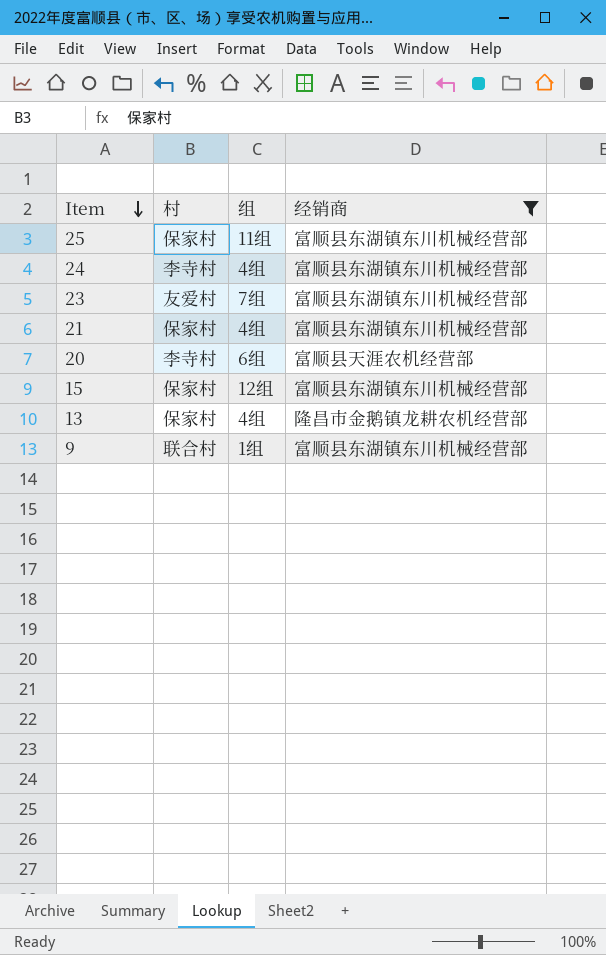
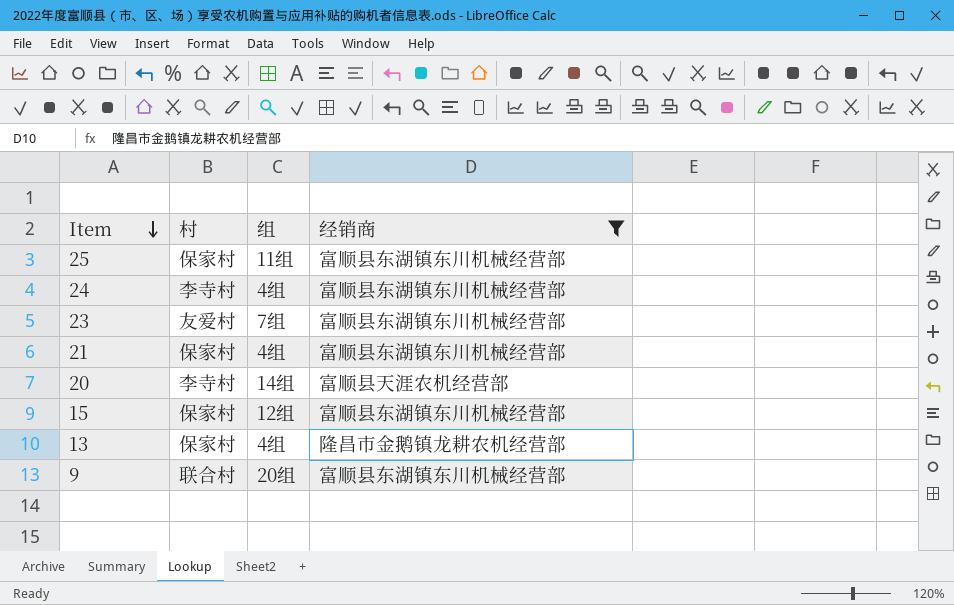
20 | 组: 6组 -> 14组
9 | 组: 1组 -> 20组

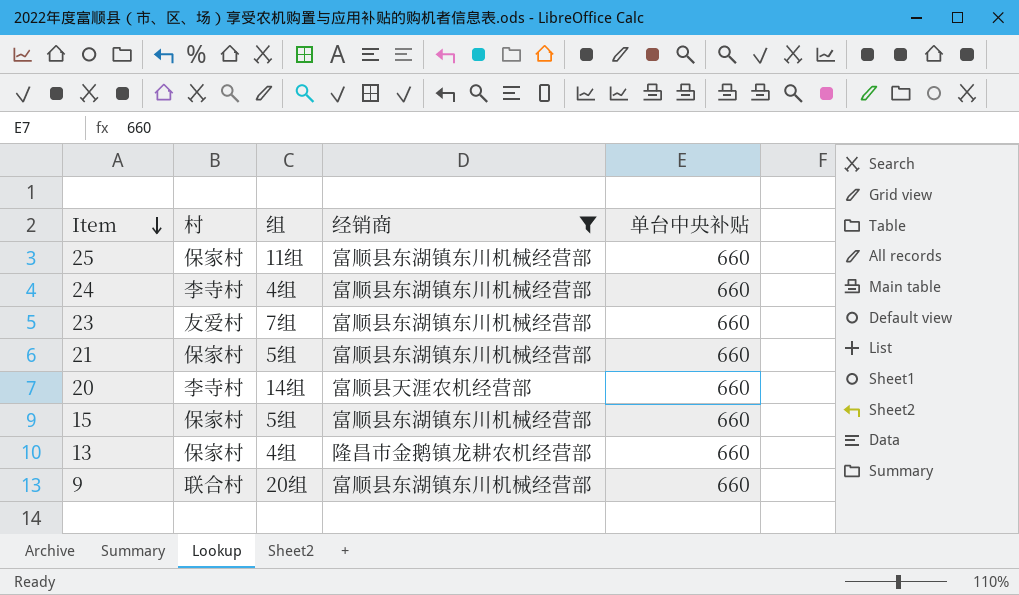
column 单台中央补贴 | position: none -> 5
21 | 组: 4组 -> 5组
15 | 组: 12组 -> 5组

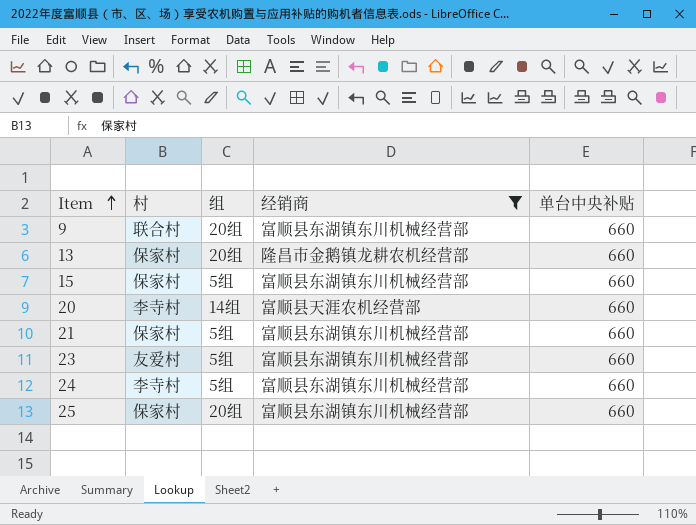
row order: Item descending -> Item ascending
13 | 组: 4组 -> 20组
23 | 组: 7组 -> 5组
24 | 组: 4组 -> 5组
25 | 组: 11组 -> 20组

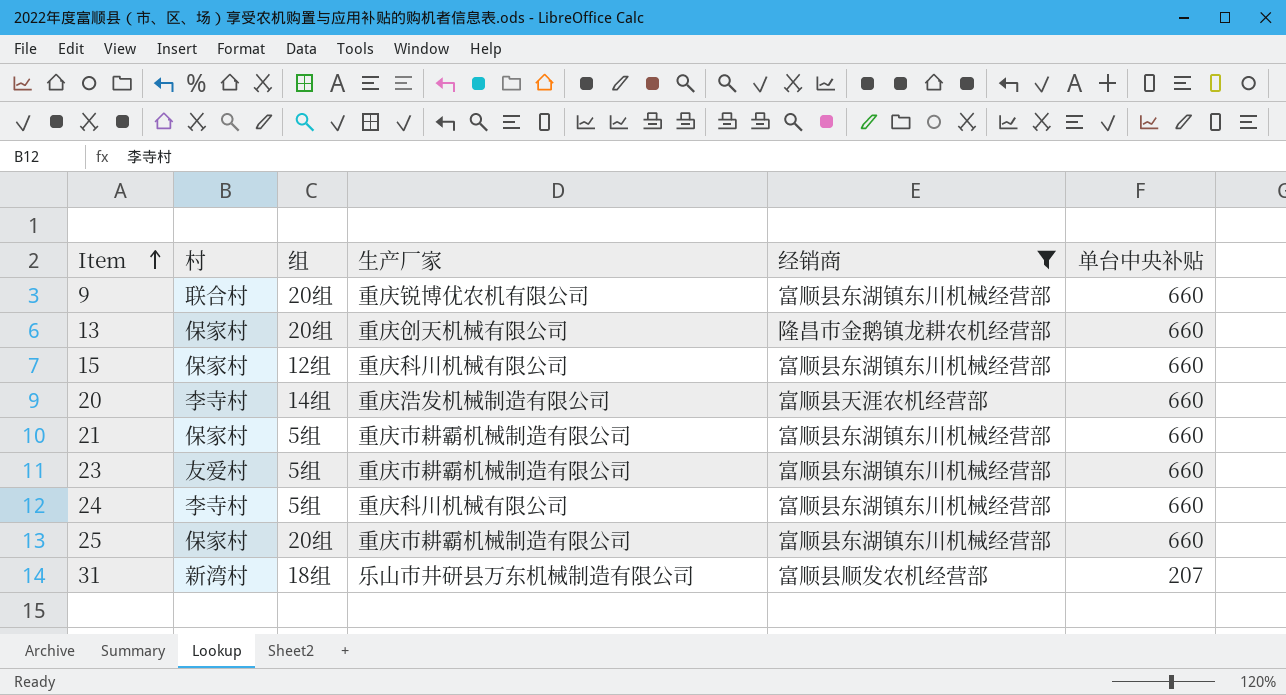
column 生产厂家 | position: none -> 4
15 | 组: 5组 -> 12组
row 31: none -> 新湾村 | 18组 | 乐山市井研县万东机械制造有限公司 | 富顺县顺发农机经营部 | 207

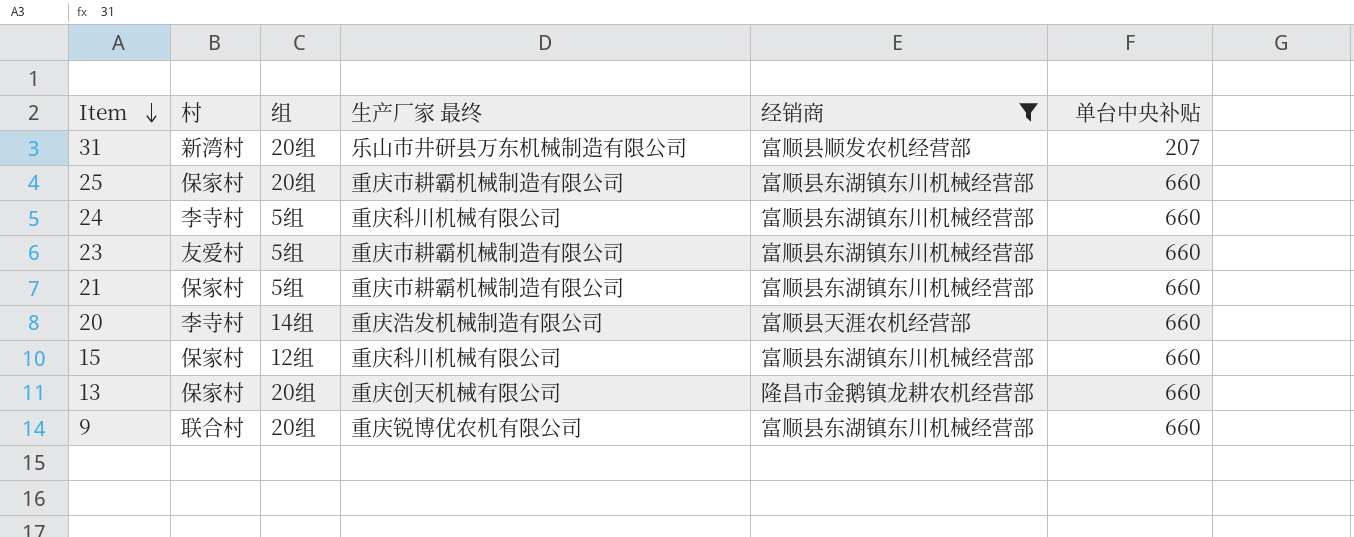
row order: Item ascending -> Item descending
column name: 生产厂家 -> 生产厂家 最终
31 | 组: 18组 -> 20组

